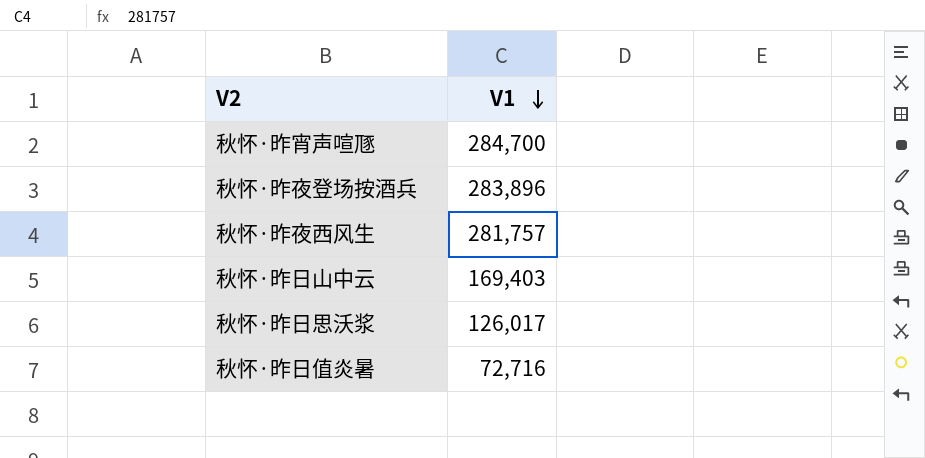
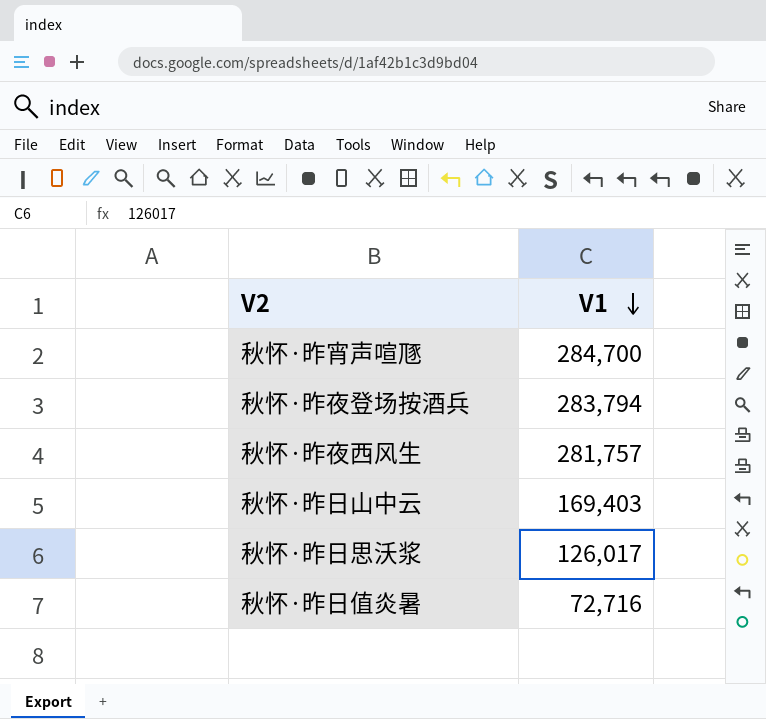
秋怀·昨夜登场按酒兵 | V1: 283,896 -> 283,794

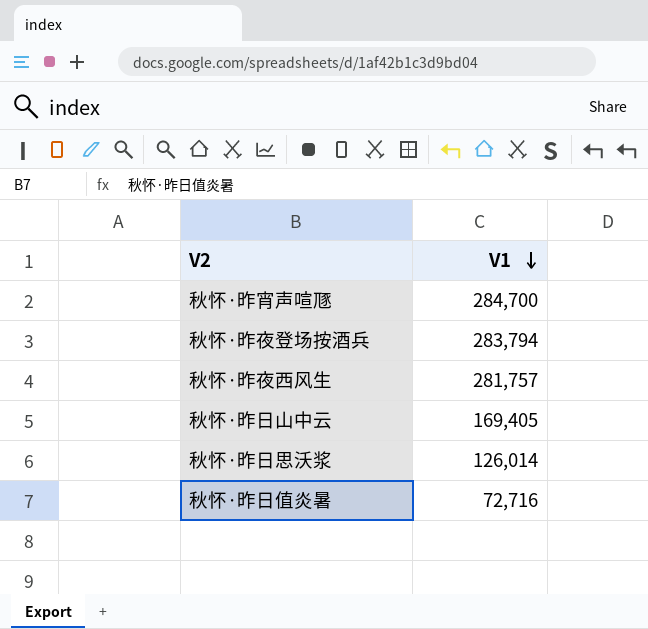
秋怀·昨日山中云 | V1: 169,403 -> 169,405
秋怀·昨日思沃浆 | V1: 126,017 -> 126,014

